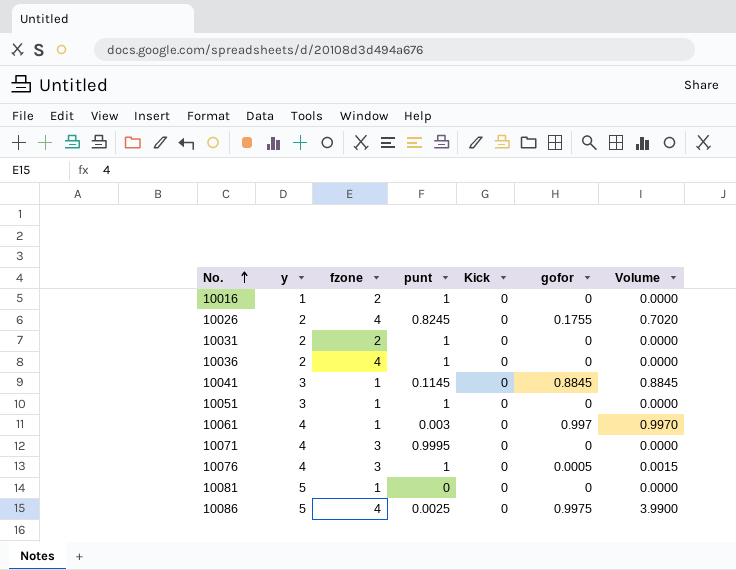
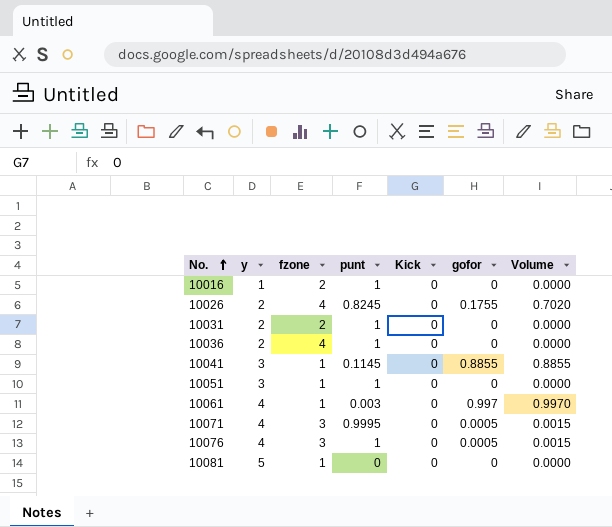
row 10086: 5 | 4 | 0.0025 | 0 | 0.9975 | 3.9900 -> none
10041 | gofor: 0.8845 -> 0.8855
10041 | Volume: 0.8845 -> 0.8855
10071 | gofor: 0 -> 0.0005
10071 | Volume: 0.0000 -> 0.0015

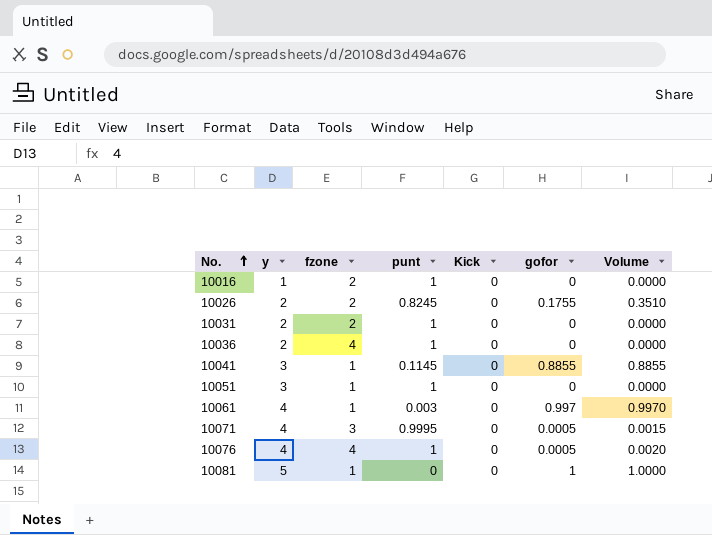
10026 | fzone: 4 -> 2
10026 | Volume: 0.7020 -> 0.3510
10076 | fzone: 3 -> 4
10076 | Volume: 0.0015 -> 0.0020
10081 | gofor: 0 -> 1
10081 | Volume: 0.0000 -> 1.0000

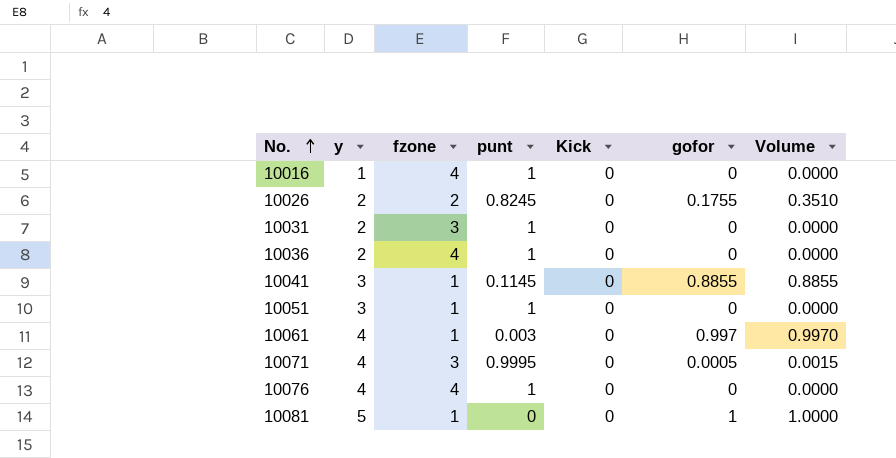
10016 | fzone: 2 -> 4
10031 | fzone: 2 -> 3
10076 | gofor: 0.0005 -> 0
10076 | Volume: 0.0020 -> 0.0000

